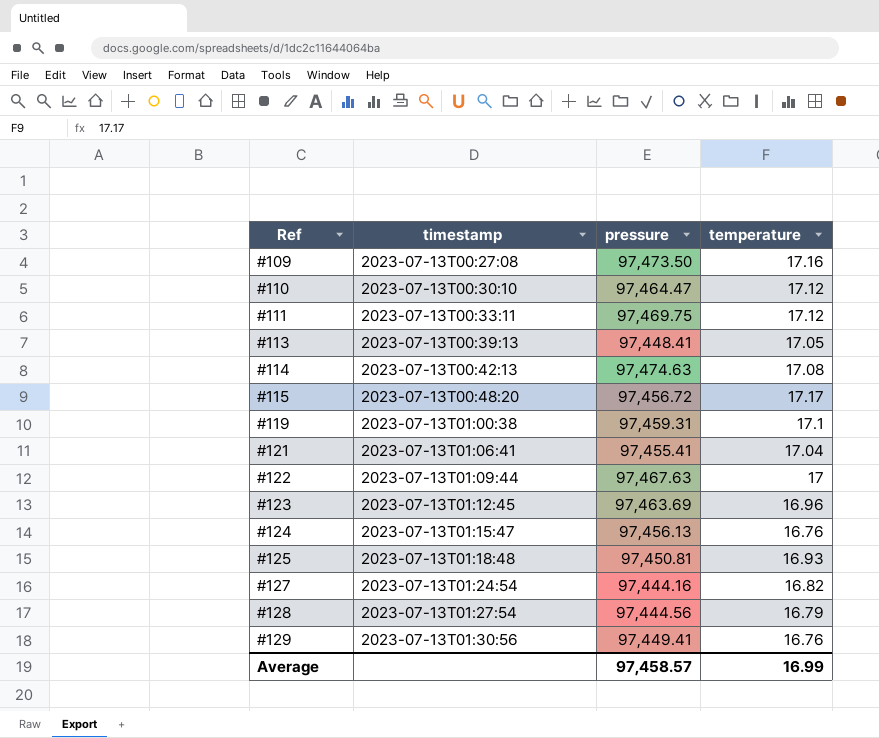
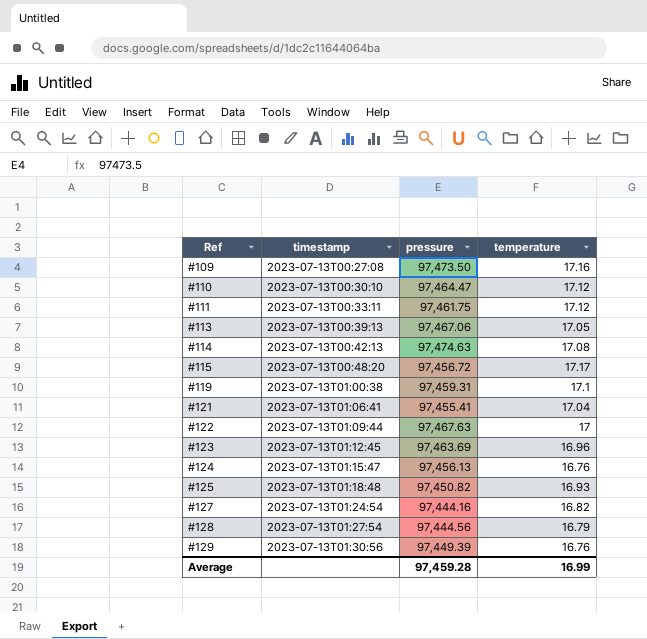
#111 | pressure: 97,469.75 -> 97,461.75
#113 | pressure: 97,448.41 -> 97,467.06
#125 | pressure: 97,450.81 -> 97,450.82
#129 | pressure: 97,449.41 -> 97,449.39
Average | pressure: 97,458.57 -> 97,459.28

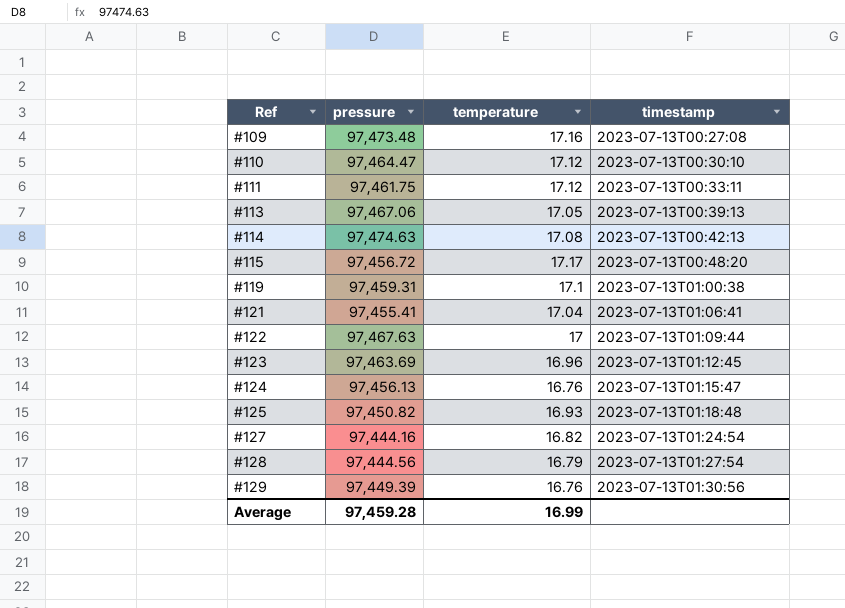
column timestamp | position: 2 -> 4
#109 | pressure: 97,473.50 -> 97,473.48

